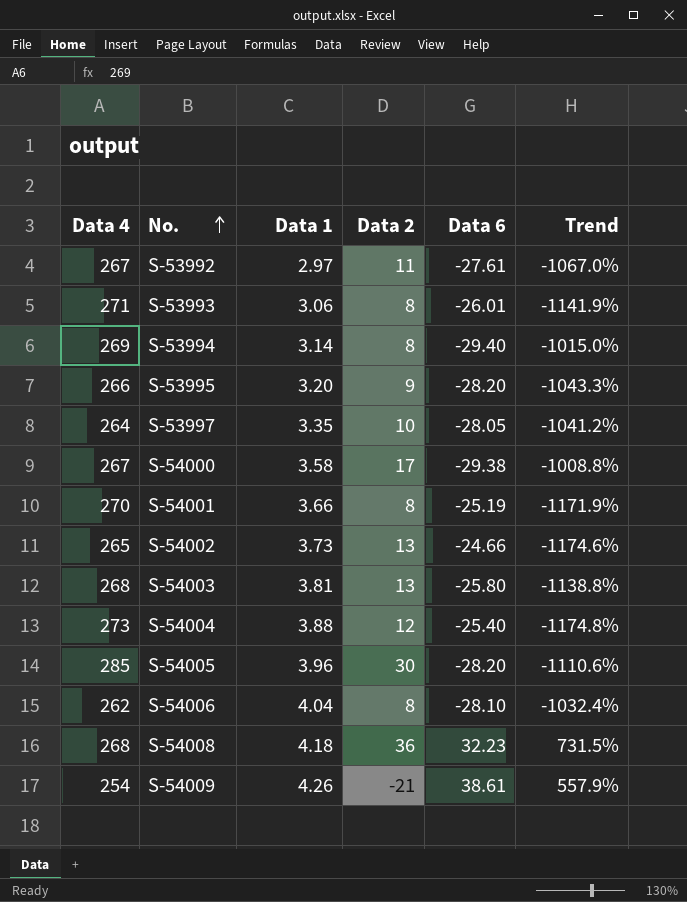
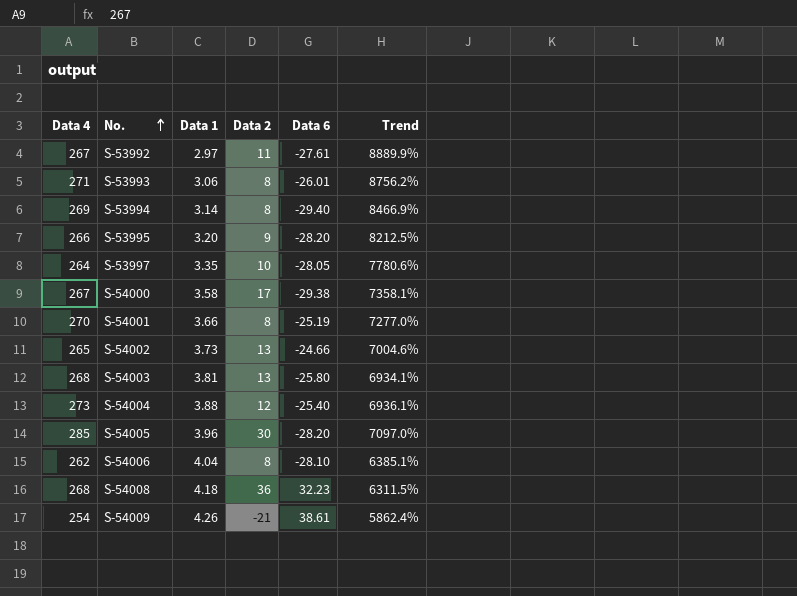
column Trend | formula: ([Data 4] - [Data 6]) / [Data 6] -> ([Data 4] - [Data 1]) / [Data 1]

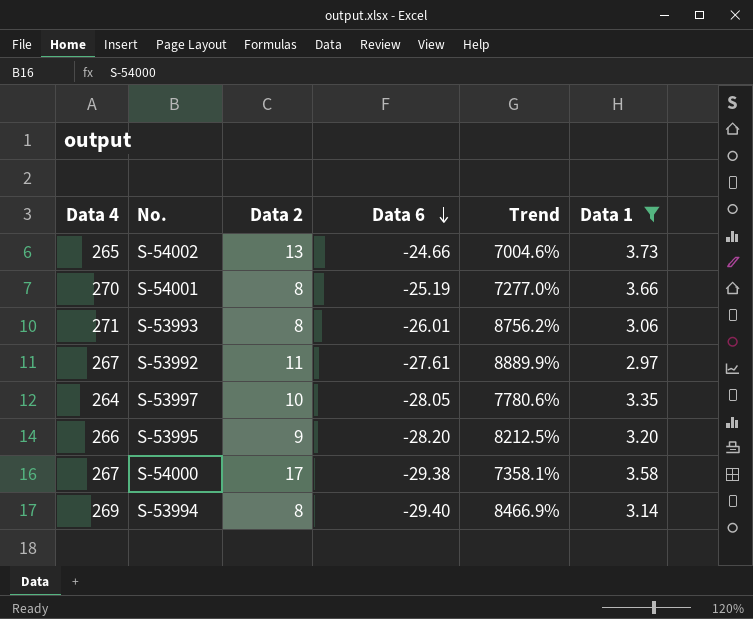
filter: none -> Data 1 <= 3.73
row order: No. ascending -> Data 6 descending
column Data 1 | position: 3 -> 6

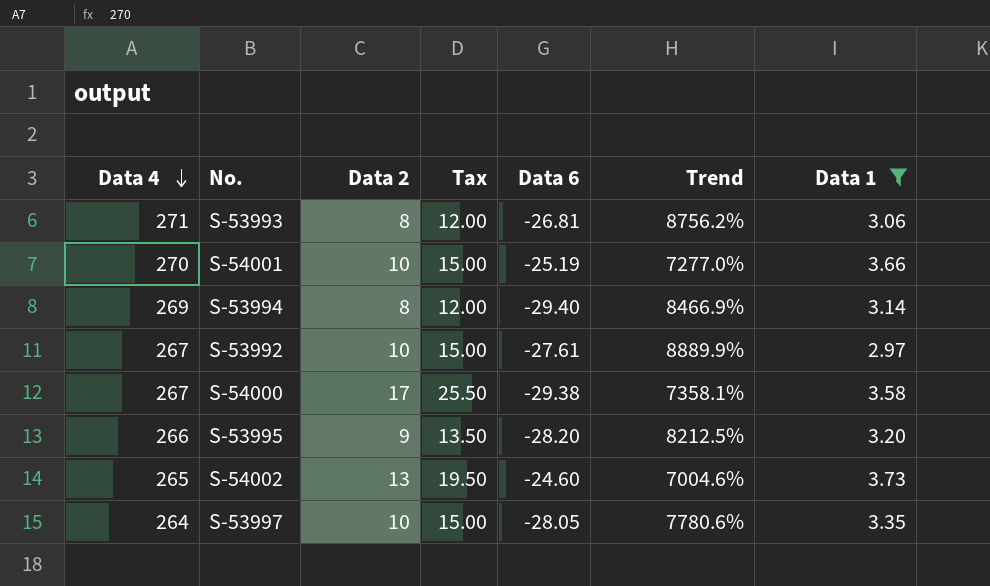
row order: Data 6 descending -> Data 4 descending
column Tax | formula: none -> [Data 2] * 1.5
S-53993 | Data 6: -26.01 -> -26.81
S-54001 | Data 2: 8 -> 10
S-53992 | Data 2: 11 -> 10
S-54002 | Data 6: -24.66 -> -24.60

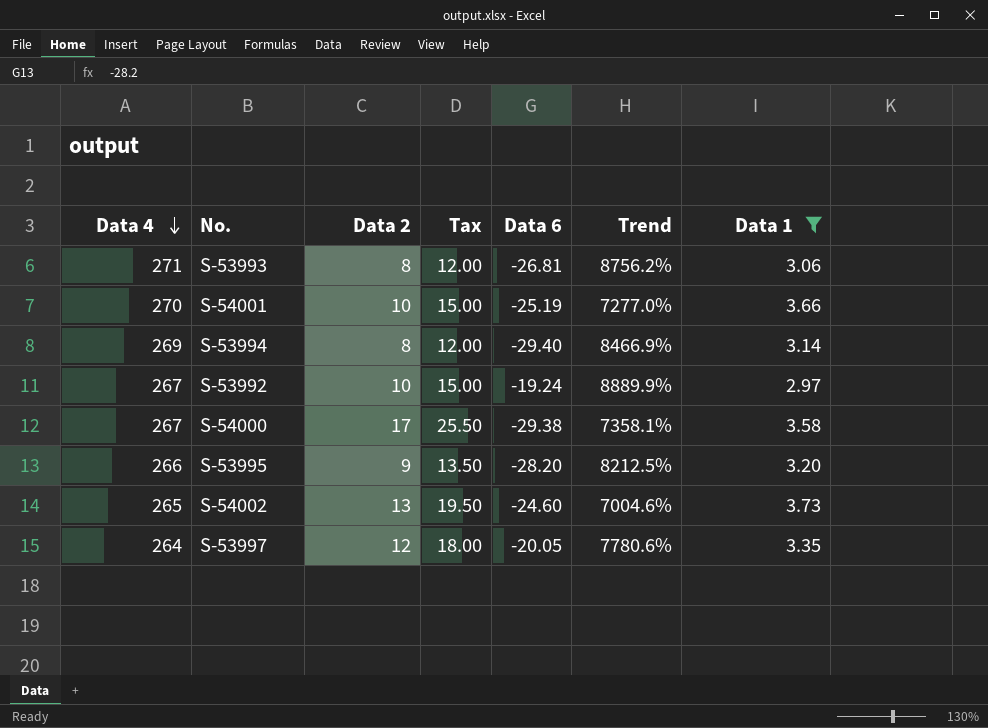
S-53992 | Data 6: -27.61 -> -19.24
S-53997 | Data 2: 10 -> 12
S-53997 | Tax: 15.00 -> 18.00
S-53997 | Data 6: -28.05 -> -20.05

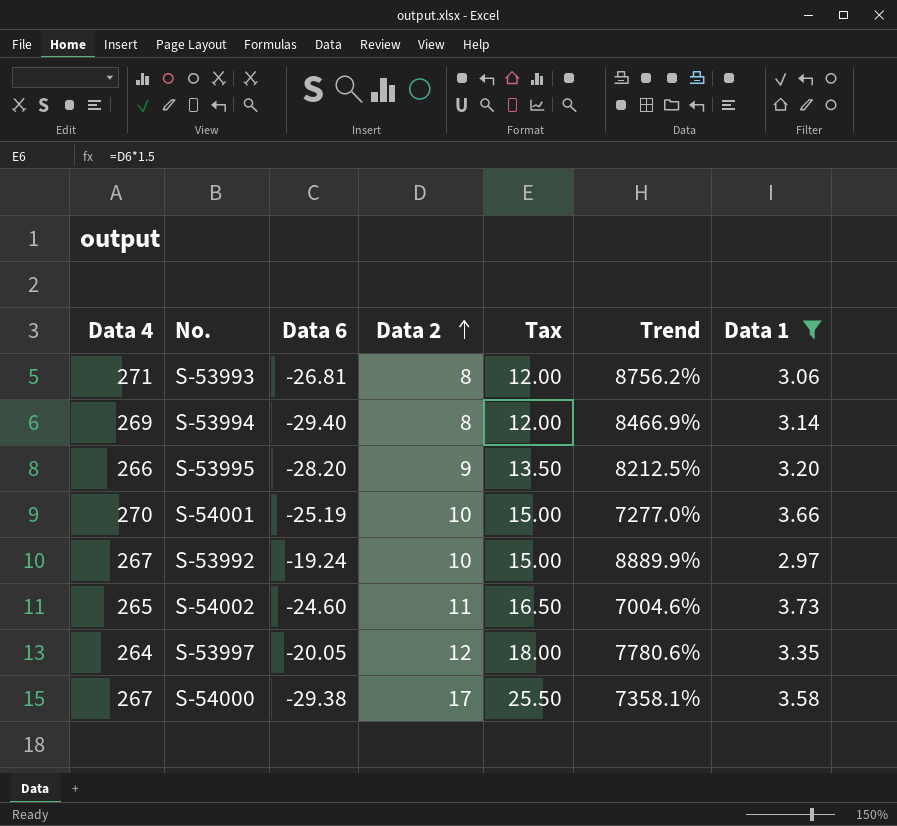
row order: Data 4 descending -> Data 2 ascending
column Data 6 | position: 5 -> 3
S-54002 | Data 2: 13 -> 11
S-54002 | Tax: 19.50 -> 16.50

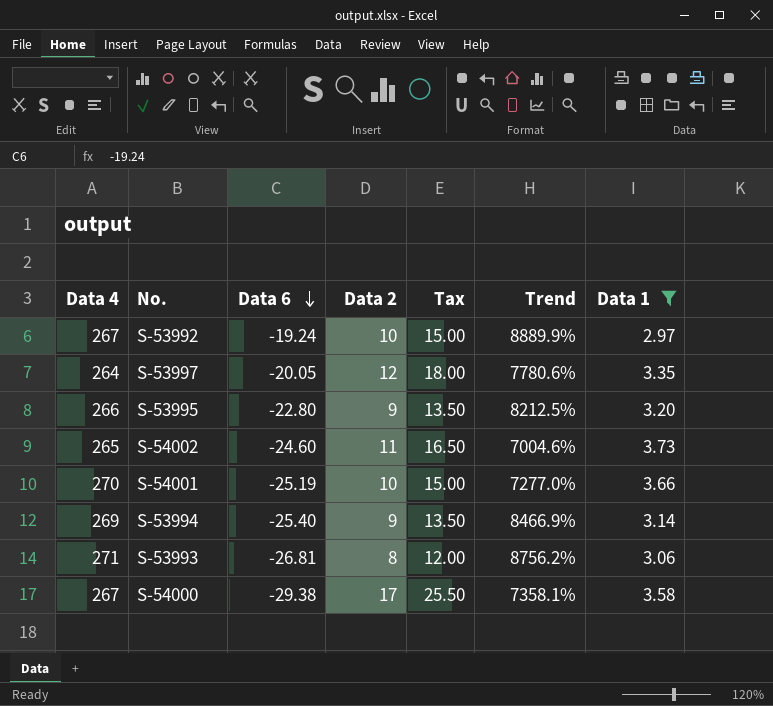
row order: Data 2 ascending -> Data 6 descending
S-53995 | Data 6: -28.20 -> -22.80
S-53994 | Data 6: -29.40 -> -25.40
S-53994 | Data 2: 8 -> 9
S-53994 | Tax: 12.00 -> 13.50

